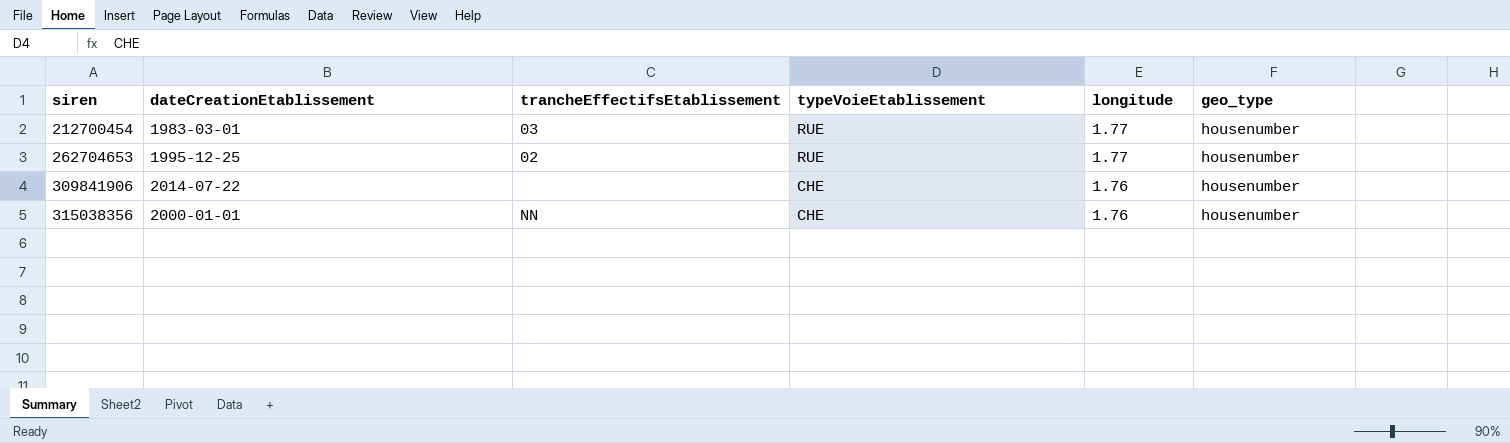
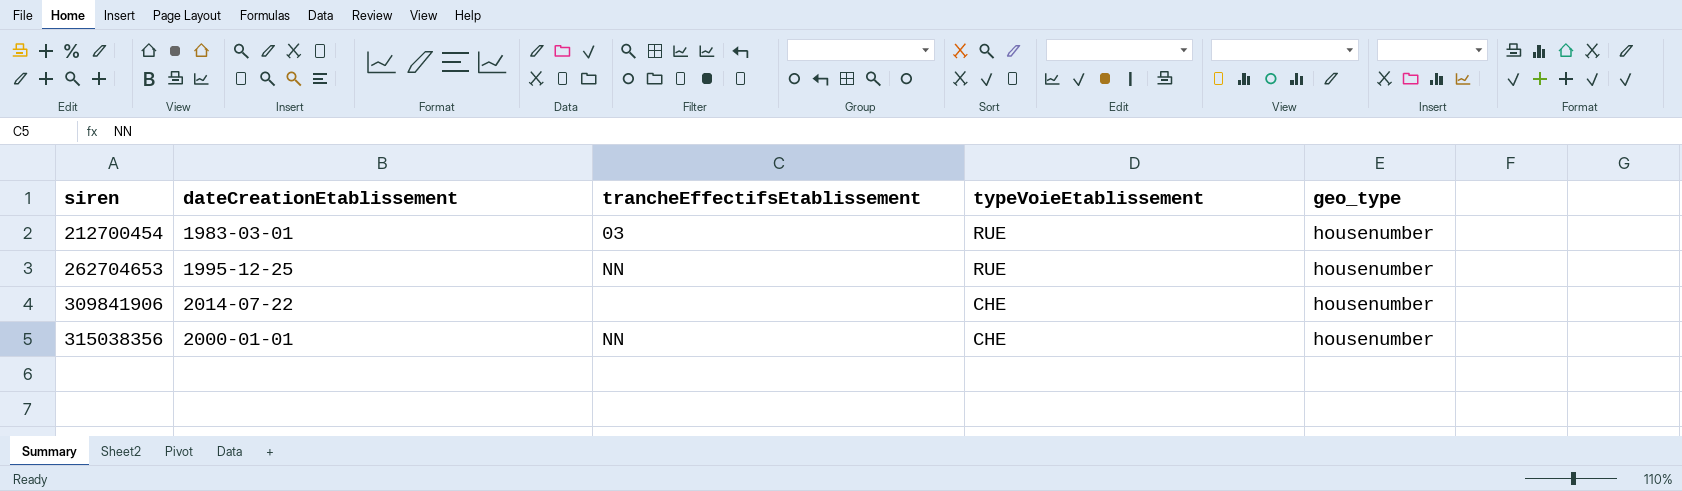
column longitude | position: 5 -> none
262704653 | trancheEffectifsEtablissement: 02 -> NN

